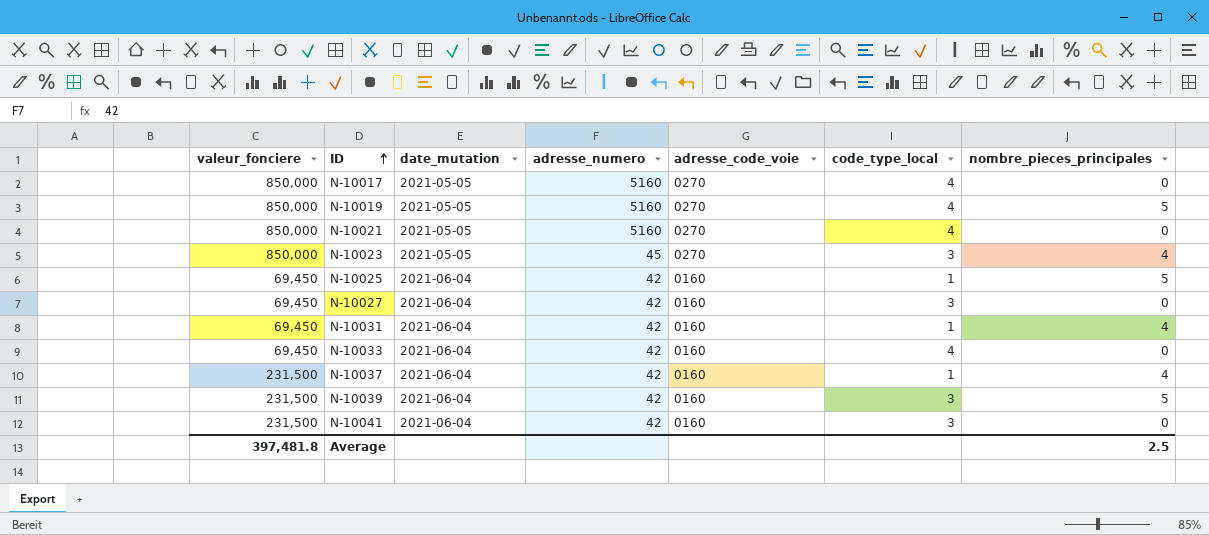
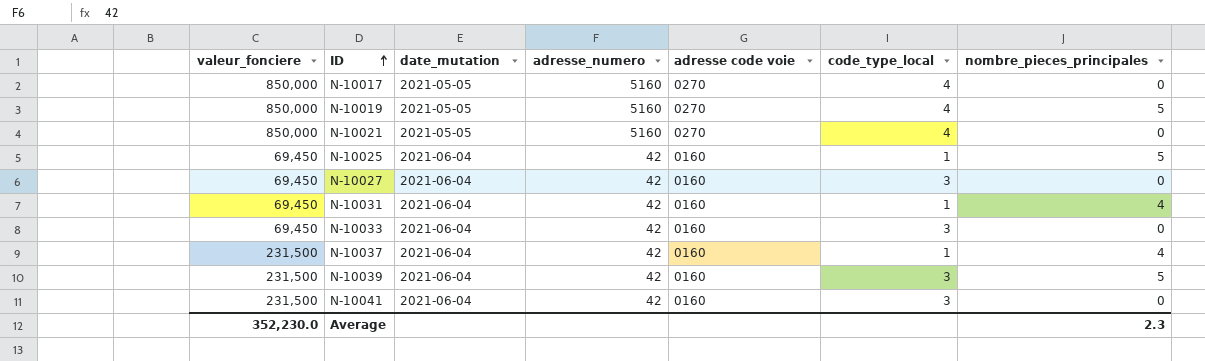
column name: adresse_code_voie -> adresse code voie
row N-10023: 850,000 | 2021-05-05 | 45 | 0270 | 3 | 4 -> none
N-10033 | code_type_local: 4 -> 3
Average | valeur_fonciere: 397,481.8 -> 352,230.0
Average | nombre_pieces_principales: 2.5 -> 2.3

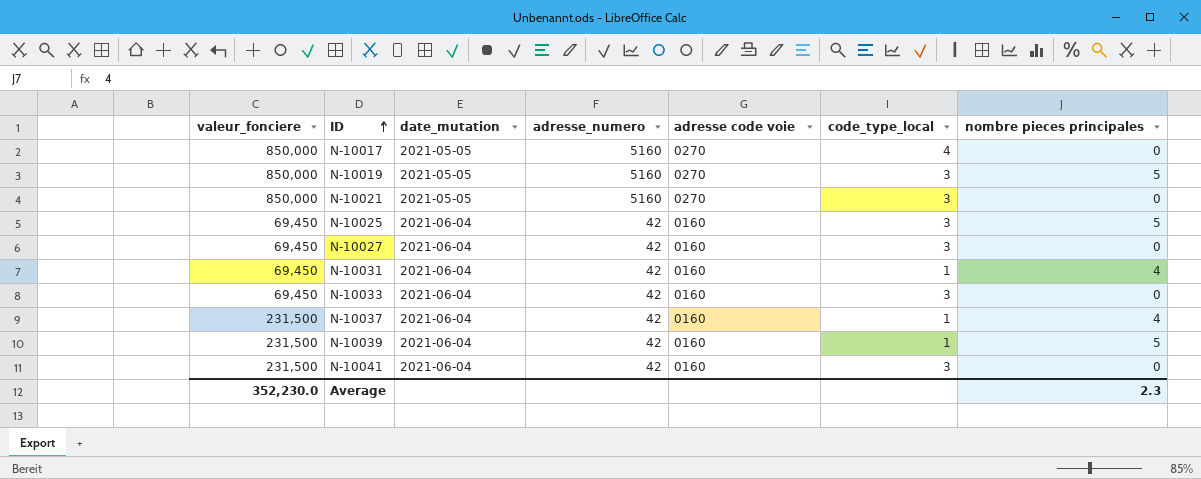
column name: nombre_pieces_principales -> nombre pieces principales
N-10019 | code_type_local: 4 -> 3
N-10021 | code_type_local: 4 -> 3
N-10025 | code_type_local: 1 -> 3
N-10039 | code_type_local: 3 -> 1

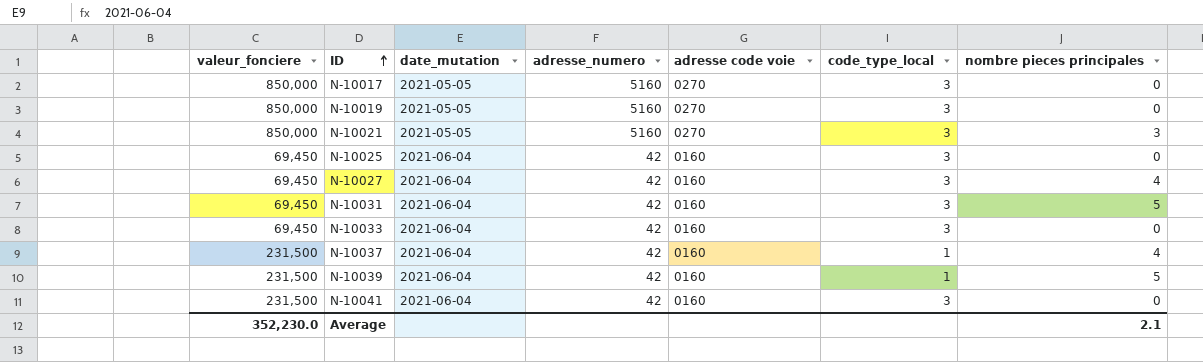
N-10017 | code_type_local: 4 -> 3
N-10019 | nombre pieces principales: 5 -> 0
N-10021 | nombre pieces principales: 0 -> 3
N-10025 | nombre pieces principales: 5 -> 0
N-10027 | nombre pieces principales: 0 -> 4
N-10031 | code_type_local: 1 -> 3
N-10031 | nombre pieces principales: 4 -> 5
Average | nombre pieces principales: 2.3 -> 2.1

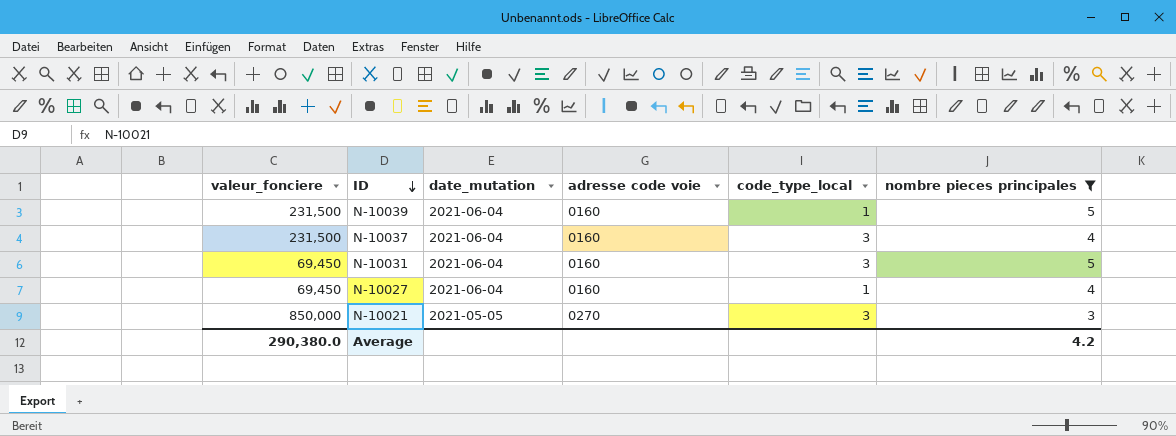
filter: none -> nombre pieces principales != 0
row order: ID ascending -> ID descending
column adresse_numero | position: 4 -> none
N-10037 | code_type_local: 1 -> 3
N-10027 | code_type_local: 3 -> 1
Average | valeur_fonciere: 352,230.0 -> 290,380.0
Average | nombre pieces principales: 2.1 -> 4.2

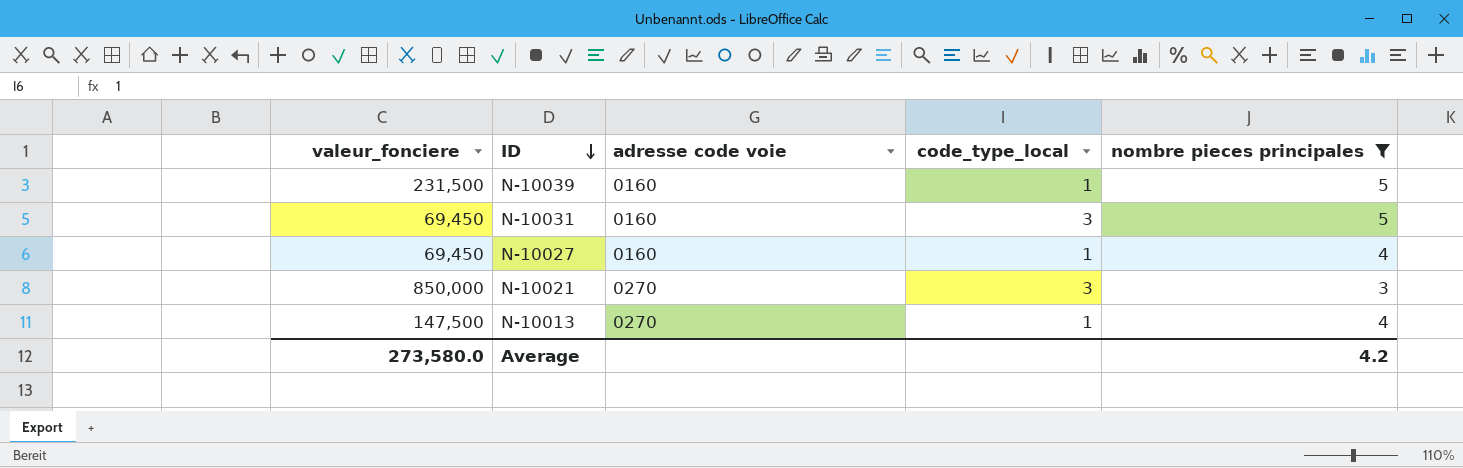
column date_mutation | position: 3 -> none
row N-10037: 231,500 | 2021-06-04 | 0160 | 3 | 4 -> none
row N-10013: none -> 147,500 | 0270 | 1 | 4
Average | valeur_fonciere: 290,380.0 -> 273,580.0

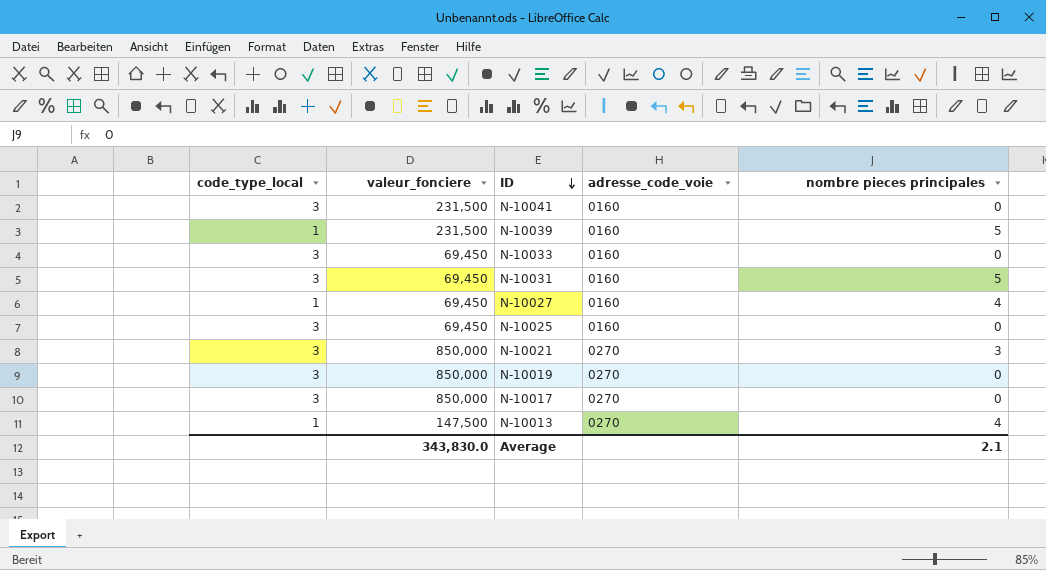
filter: nombre pieces principales != 0 -> none
column code_type_local | position: 4 -> 1
column name: adresse code voie -> adresse_code_voie
Average | valeur_fonciere: 273,580.0 -> 343,830.0
Average | nombre pieces principales: 4.2 -> 2.1

